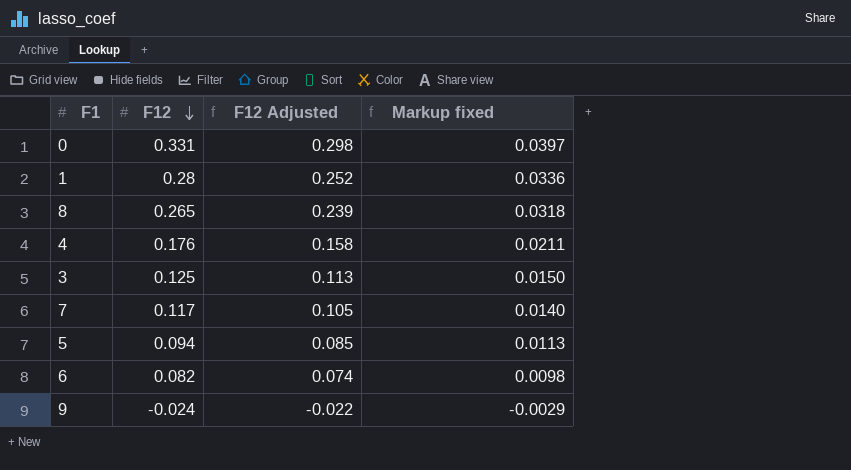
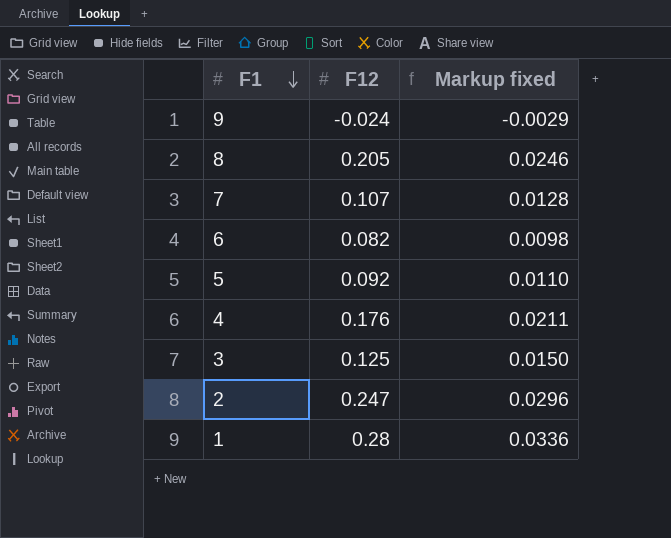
row order: F12 descending -> F1 descending
column F12 Adjusted | formula: [F12] * 0.9 -> none
row 0: 0.331 | 0.298 | 0.0397 -> none
8 | F12: 0.265 -> 0.205
8 | Markup fixed: 0.0318 -> 0.0246
7 | F12: 0.117 -> 0.107
7 | Markup fixed: 0.0140 -> 0.0128
5 | F12: 0.094 -> 0.092
5 | Markup fixed: 0.0113 -> 0.0110
row 2: none -> 0.247 | 0.0296

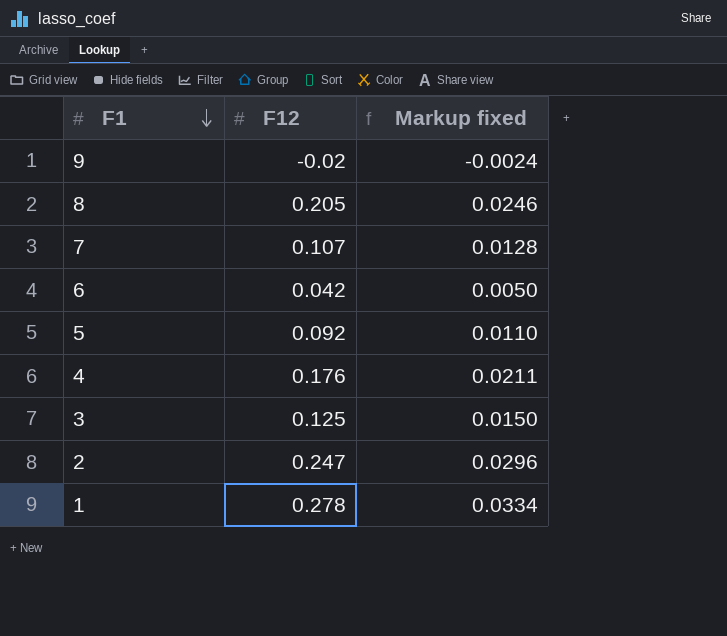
9 | F12: -0.024 -> -0.02
9 | Markup fixed: -0.0029 -> -0.0024
6 | F12: 0.082 -> 0.042
6 | Markup fixed: 0.0098 -> 0.0050
1 | F12: 0.28 -> 0.278
1 | Markup fixed: 0.0336 -> 0.0334

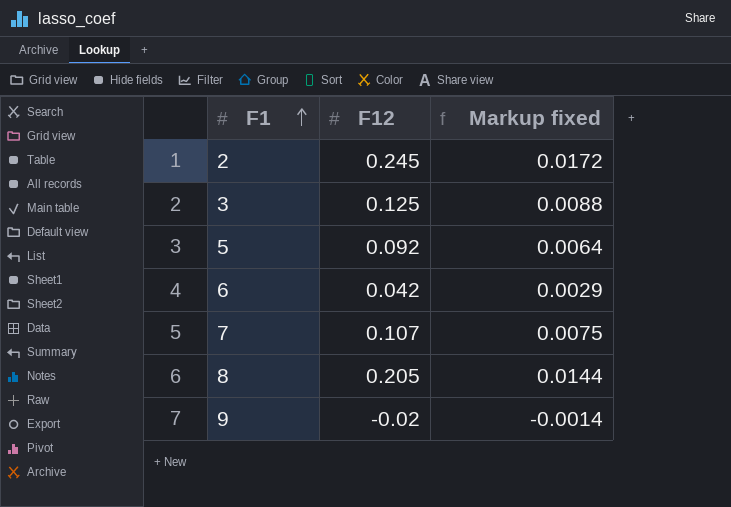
row order: F1 descending -> F1 ascending
column Markup fixed | formula: [F12] * 0.12 -> [F12] * 0.07
row 4: 0.176 | 0.0211 -> none
row 1: 0.278 | 0.0334 -> none
2 | F12: 0.247 -> 0.245

